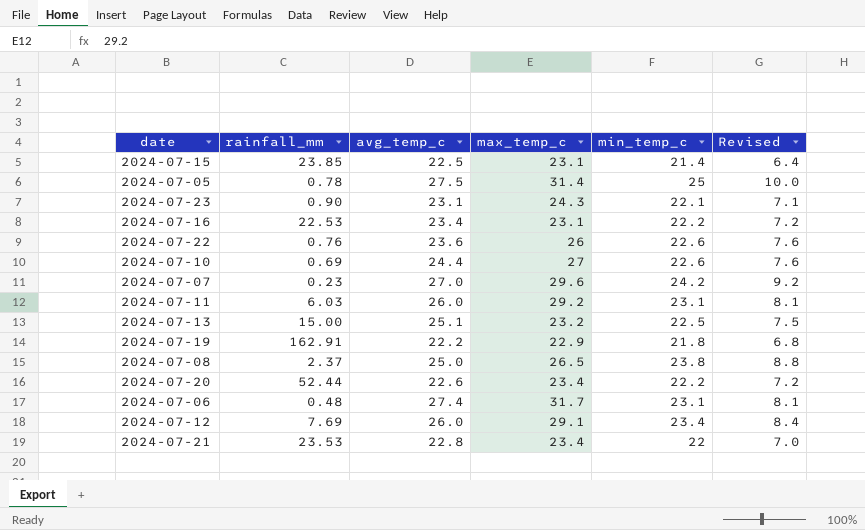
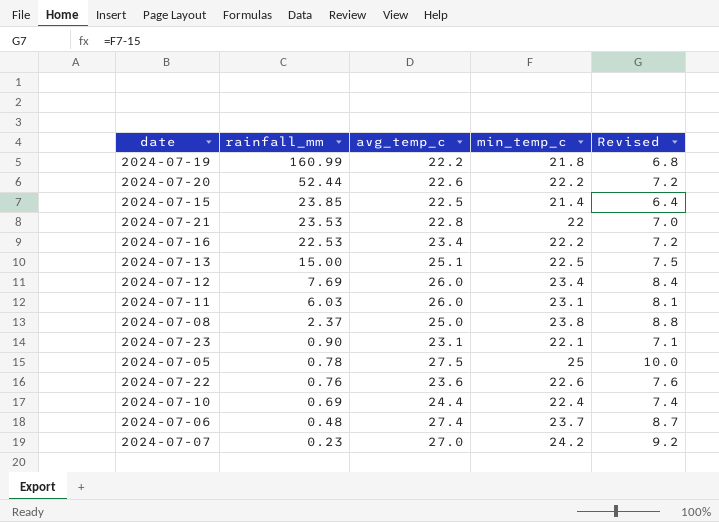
row order: none -> rainfall_mm descending
column max_temp_c | position: 4 -> none
2024-07-19 | rainfall_mm: 162.91 -> 160.99
2024-07-10 | min_temp_c: 22.6 -> 22.4
2024-07-10 | Revised: 7.6 -> 7.4
2024-07-06 | min_temp_c: 23.1 -> 23.7
2024-07-06 | Revised: 8.1 -> 8.7

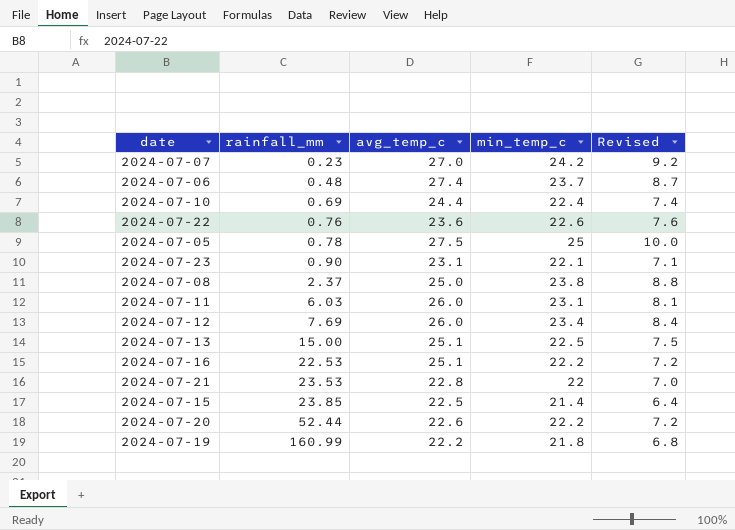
row order: rainfall_mm descending -> rainfall_mm ascending
2024-07-16 | avg_temp_c: 23.4 -> 25.1

